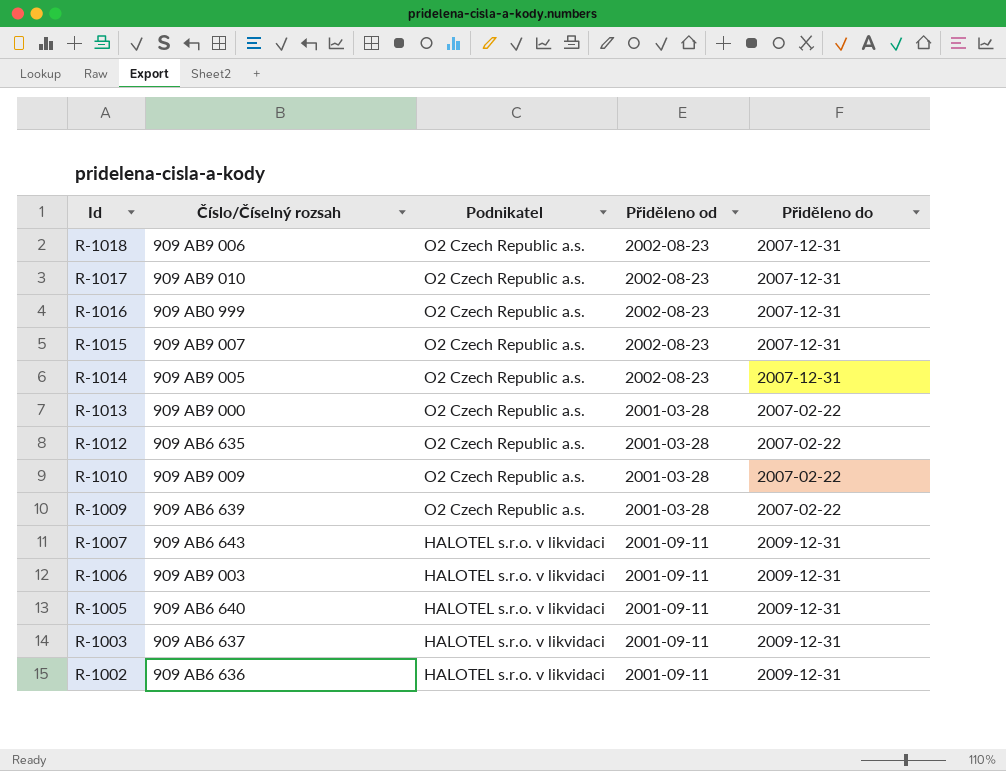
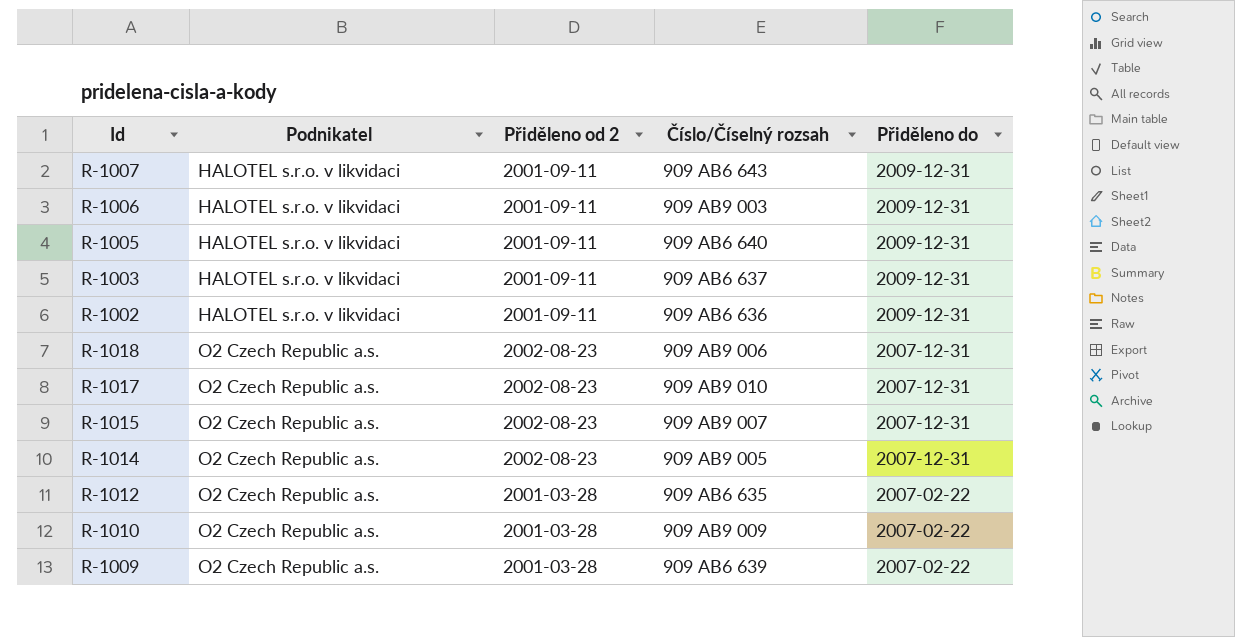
row order: Id descending -> Podnikatel ascending
column name: Přiděleno od -> Přiděleno od 2
column Číslo/Číselný rozsah | position: 2 -> 4
row R-1016: 909 AB0 999 | O2 Czech Republic a.s. | 2002-08-23 | 2007-12-31 -> none
row R-1013: 909 AB9 000 | O2 Czech Republic a.s. | 2001-03-28 | 2007-02-22 -> none

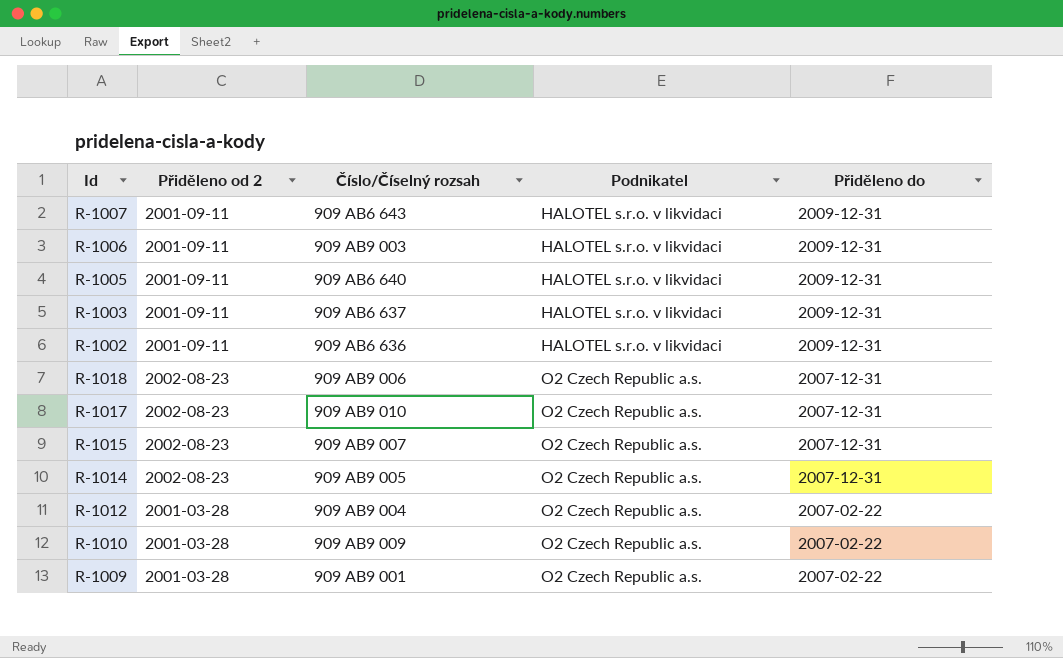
column Podnikatel | position: 2 -> 4
R-1012 | Číslo/Číselný rozsah: 909 AB6 635 -> 909 AB9 004
R-1009 | Číslo/Číselný rozsah: 909 AB6 639 -> 909 AB9 001

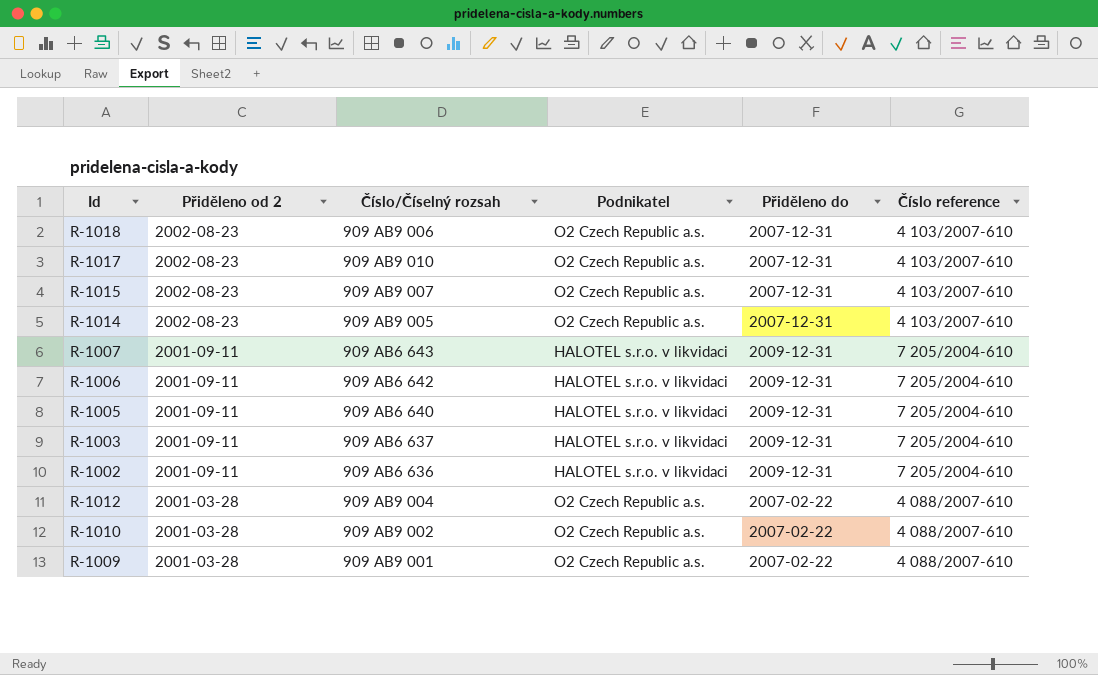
row order: Podnikatel ascending -> Přiděleno od 2 descending
column Číslo reference | position: none -> 6
R-1006 | Číslo/Číselný rozsah: 909 AB9 003 -> 909 AB6 642
R-1010 | Číslo/Číselný rozsah: 909 AB9 009 -> 909 AB9 002

